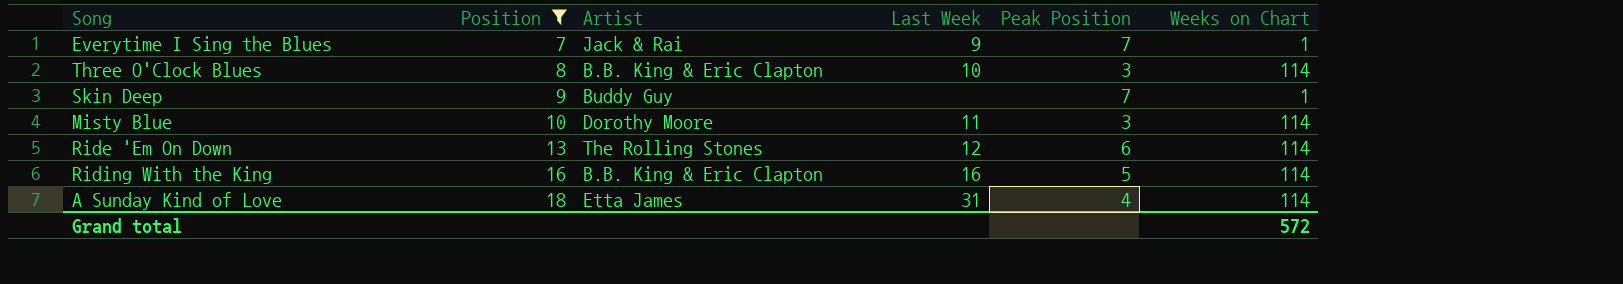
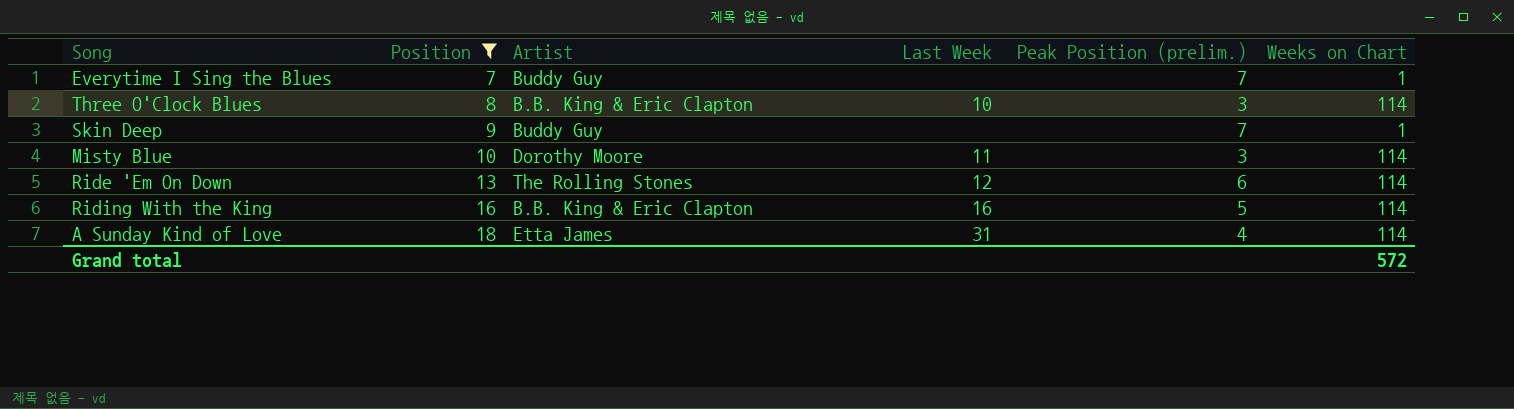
column name: Peak Position -> Peak Position (prelim.)
Everytime I Sing the Blues | Artist: Jack & Rai -> Buddy Guy
Everytime I Sing the Blues | Last Week: 9 -> none

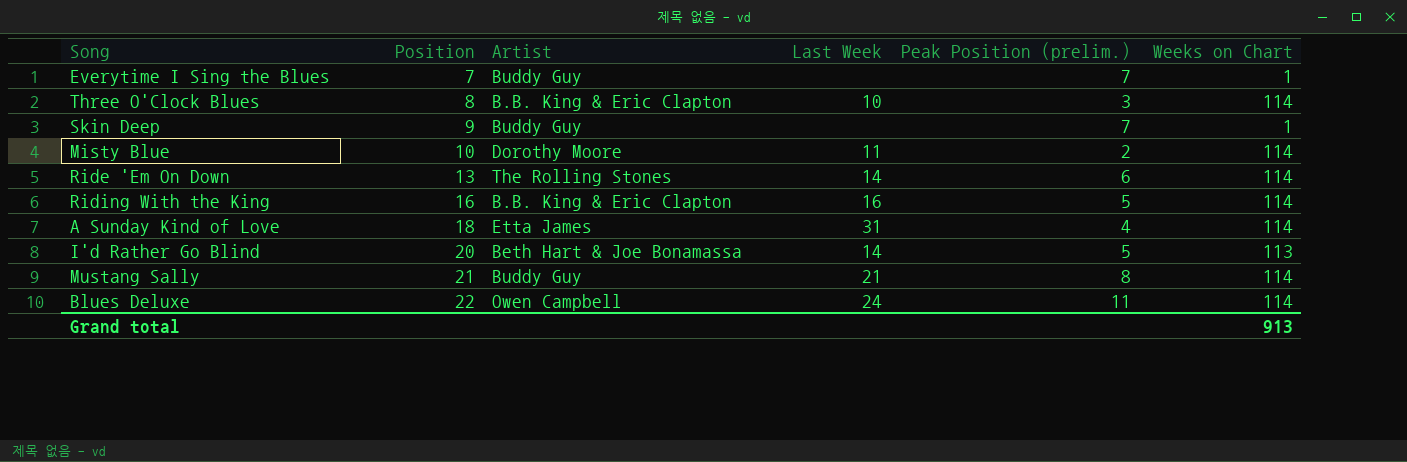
filter: Position <= 18 -> none
Misty Blue | Peak Position (prelim.): 3 -> 2
Ride 'Em On Down | Last Week: 12 -> 14
Grand total | Weeks on Chart: 572 -> 913

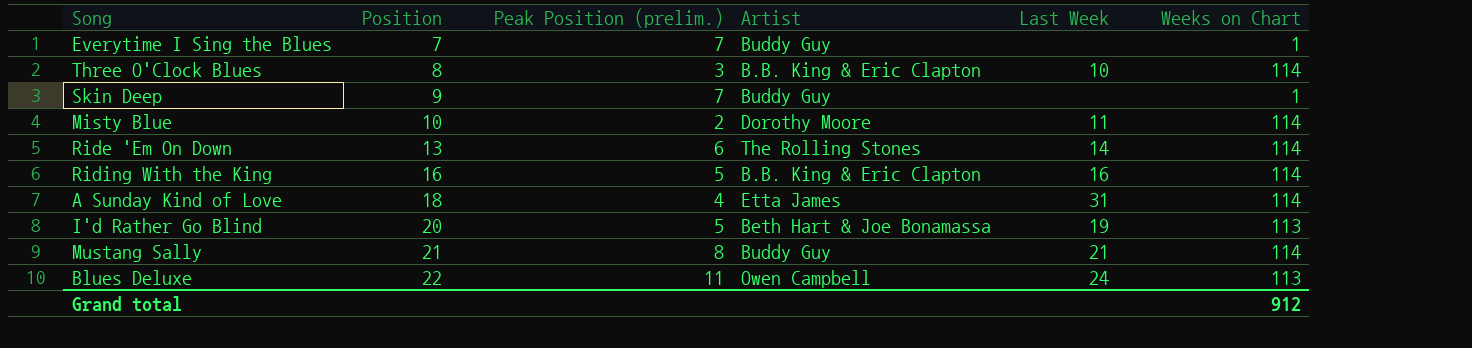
column Peak Position (prelim.) | position: 5 -> 3
I'd Rather Go Blind | Last Week: 14 -> 19
Blues Deluxe | Weeks on Chart: 114 -> 113
Grand total | Weeks on Chart: 913 -> 912

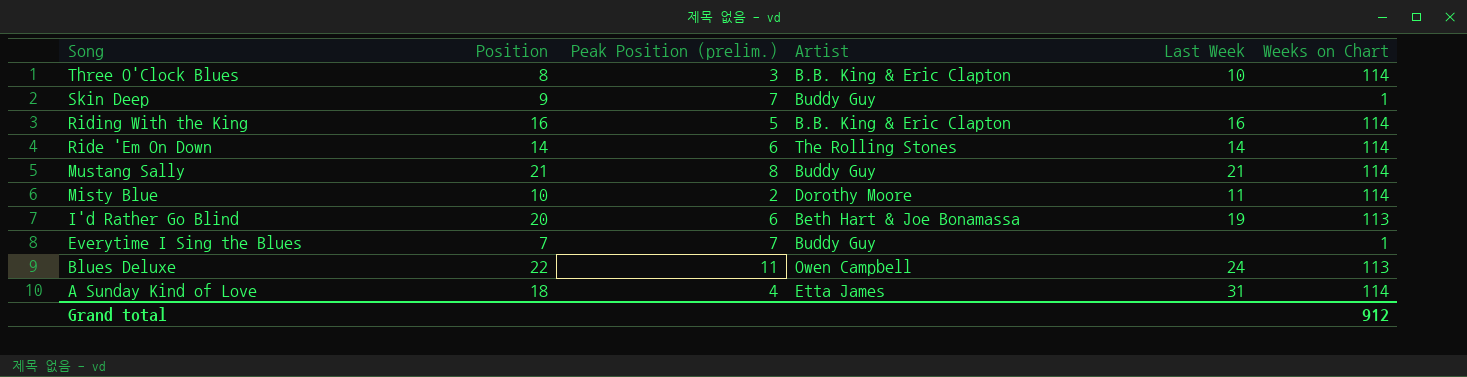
row order: Position ascending -> Song descending
Ride 'Em On Down | Position: 13 -> 14
I'd Rather Go Blind | Peak Position (prelim.): 5 -> 6

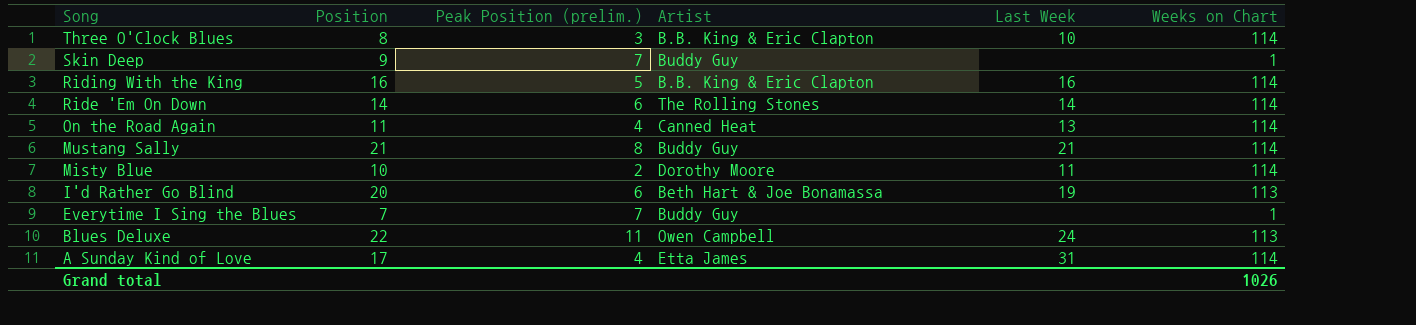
row On the Road Again: none -> 11 | 4 | Canned Heat | 13 | 114
A Sunday Kind of Love | Position: 18 -> 17
Grand total | Weeks on Chart: 912 -> 1026

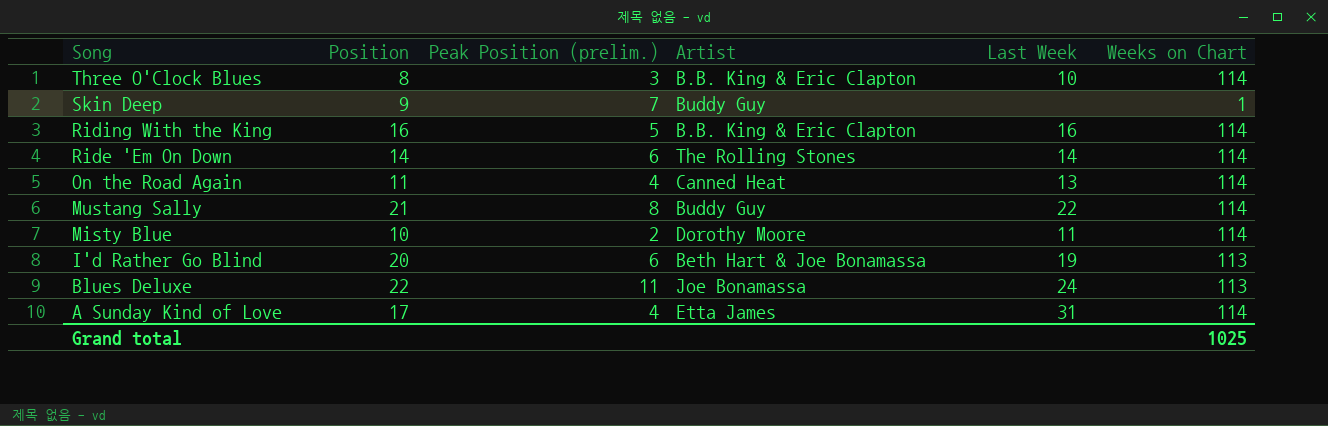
row Everytime I Sing the Blues: 7 | 7 | Buddy Guy | none | 1 -> none
Mustang Sally | Last Week: 21 -> 22
Blues Deluxe | Artist: Owen Campbell -> Joe Bonamassa
Grand total | Weeks on Chart: 1026 -> 1025

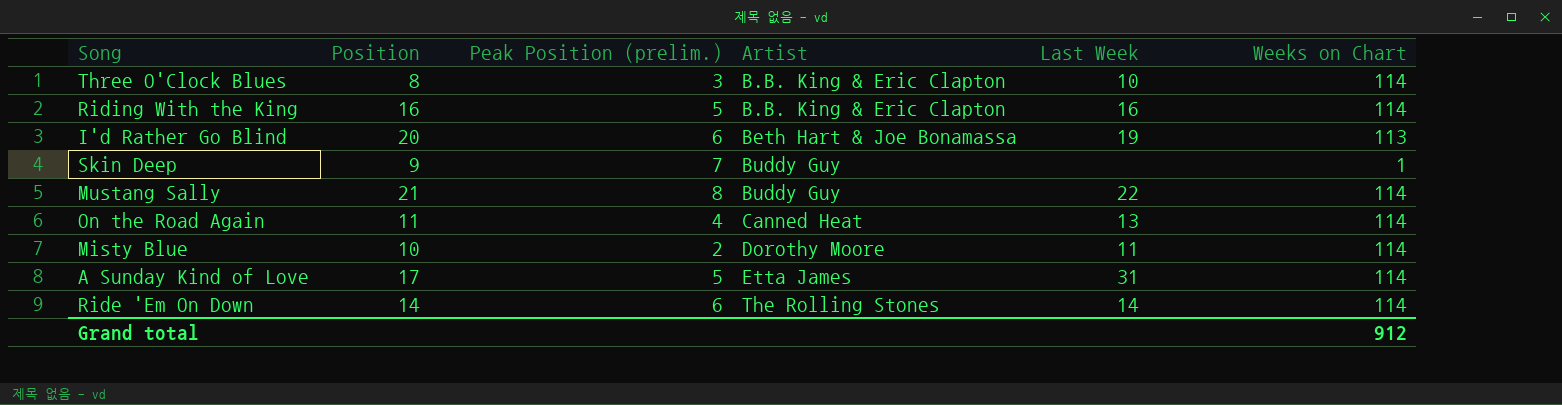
row order: Song descending -> Artist ascending
row Blues Deluxe: 22 | 11 | Joe Bonamassa | 24 | 113 -> none
A Sunday Kind of Love | Peak Position (prelim.): 4 -> 5
Grand total | Weeks on Chart: 1025 -> 912

